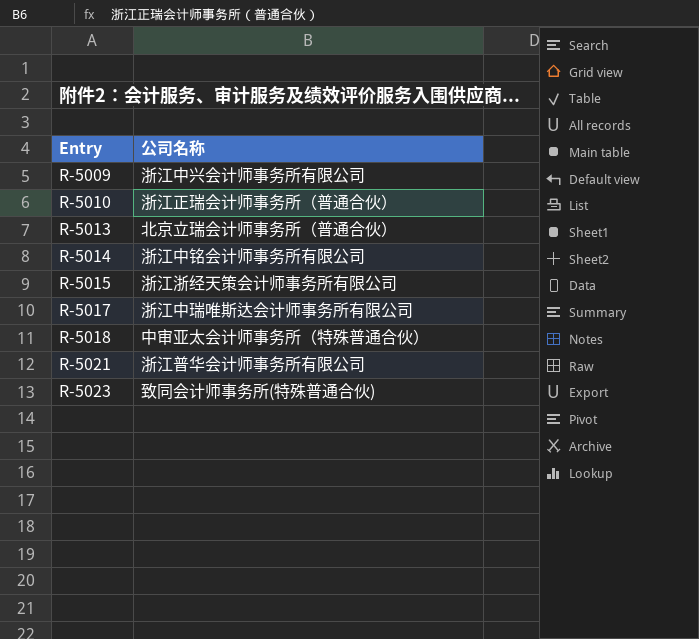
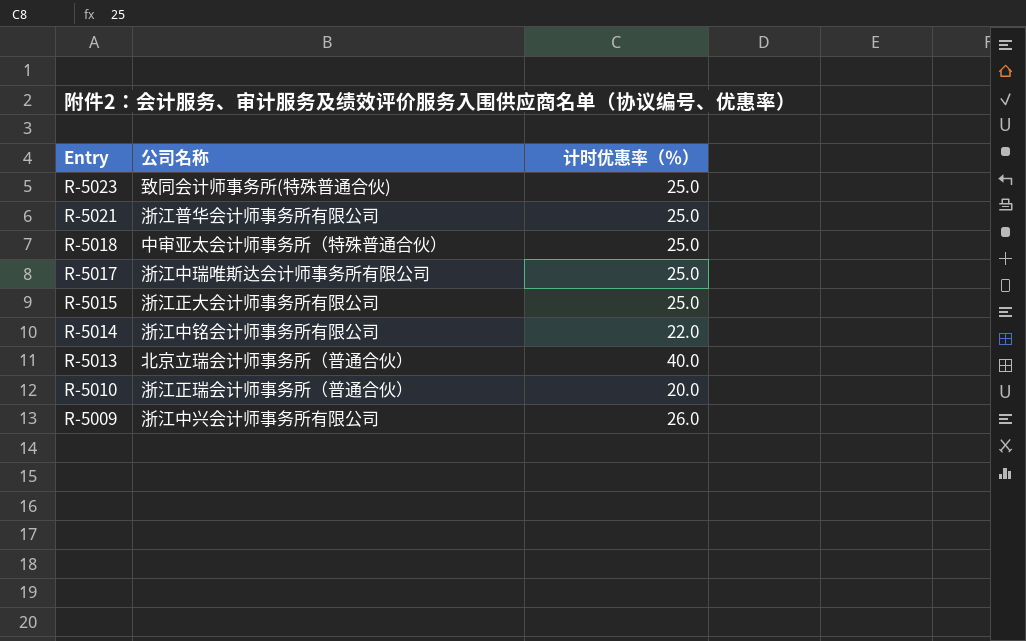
row order: Entry ascending -> Entry descending
column 计时优惠率（％） | position: none -> 3
R-5015 | 公司名称: 浙江浙经天策会计师事务所有限公司 -> 浙江正大会计师事务所有限公司

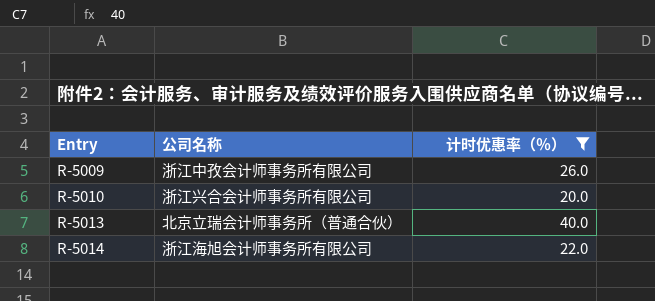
filter: none -> 计时优惠率（％） != 25.0
row order: Entry descending -> Entry ascending
R-5009 | 公司名称: 浙江中兴会计师事务所有限公司 -> 浙江中孜会计师事务所有限公司
R-5010 | 公司名称: 浙江正瑞会计师事务所（普通合伙） -> 浙江兴合会计师事务所有限公司
R-5014 | 公司名称: 浙江中铭会计师事务所有限公司 -> 浙江海旭会计师事务所有限公司

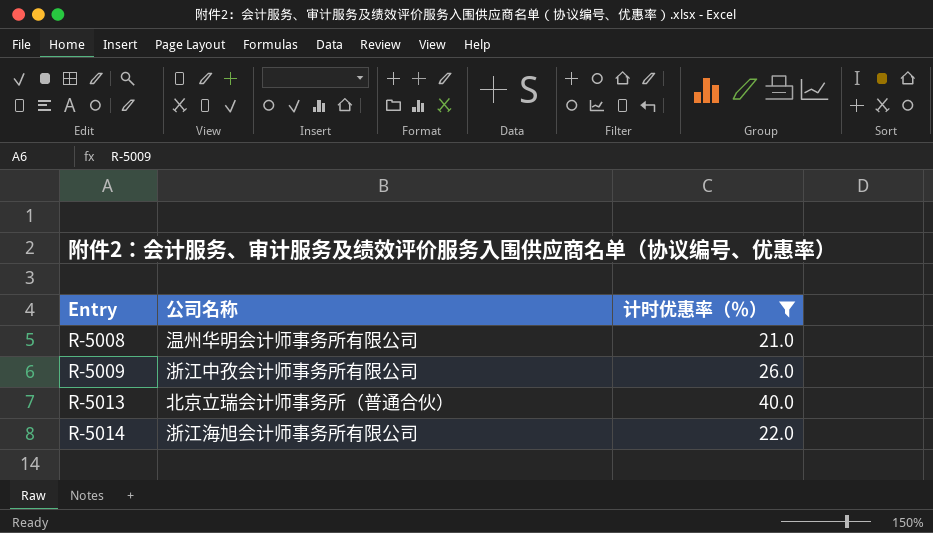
row R-5010: 浙江兴合会计师事务所有限公司 | 20.0 -> none
row R-5008: none -> 温州华明会计师事务所有限公司 | 21.0

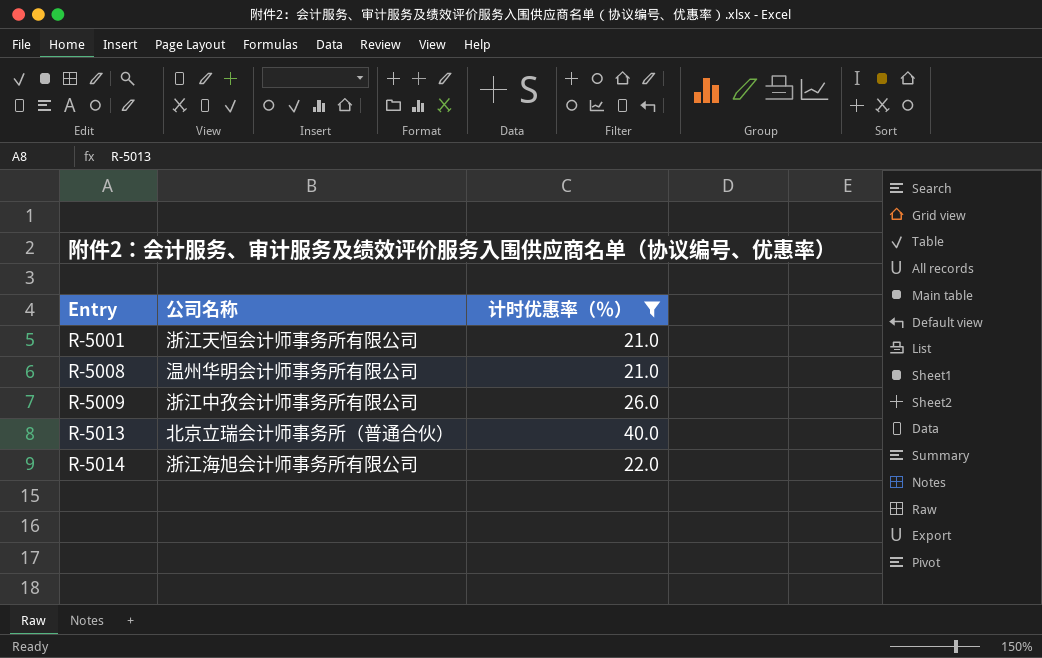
row R-5001: none -> 浙江天恒会计师事务所有限公司 | 21.0

